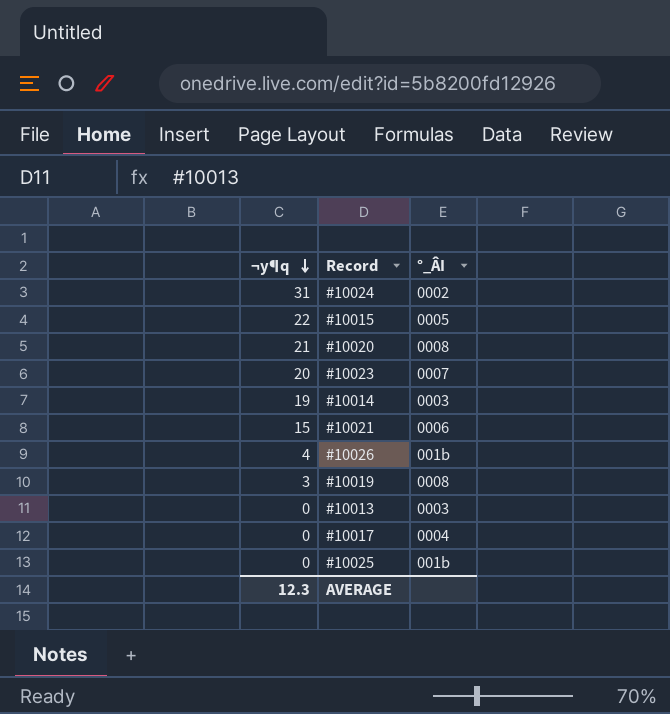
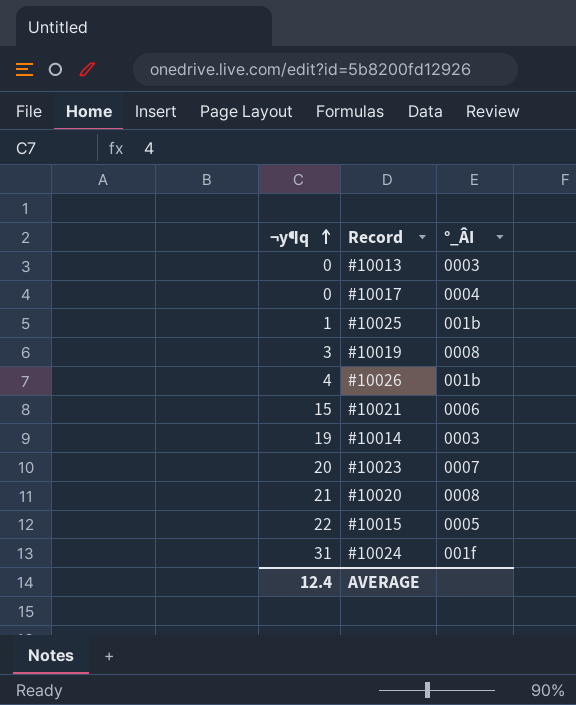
row order: ¬y¶q descending -> ¬y¶q ascending
#10025 | ¬y¶q: 0 -> 1
#10024 | °_ÂI: 0002 -> 001f
AVERAGE | ¬y¶q: 12.3 -> 12.4

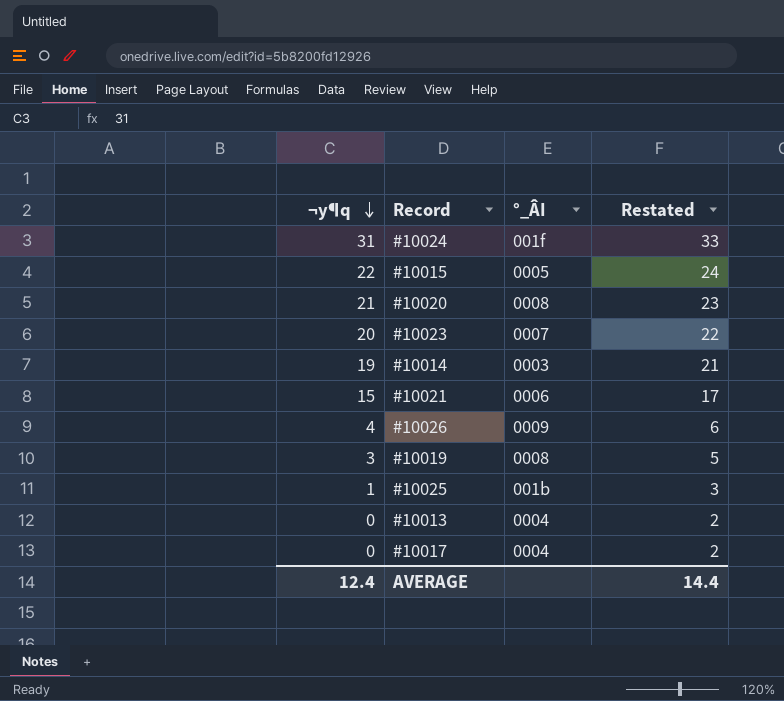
row order: ¬y¶q ascending -> ¬y¶q descending
column Restated | formula: none -> [¬y¶q] + 2
#10026 | °_ÂI: 001b -> 0009
#10013 | °_ÂI: 0003 -> 0004

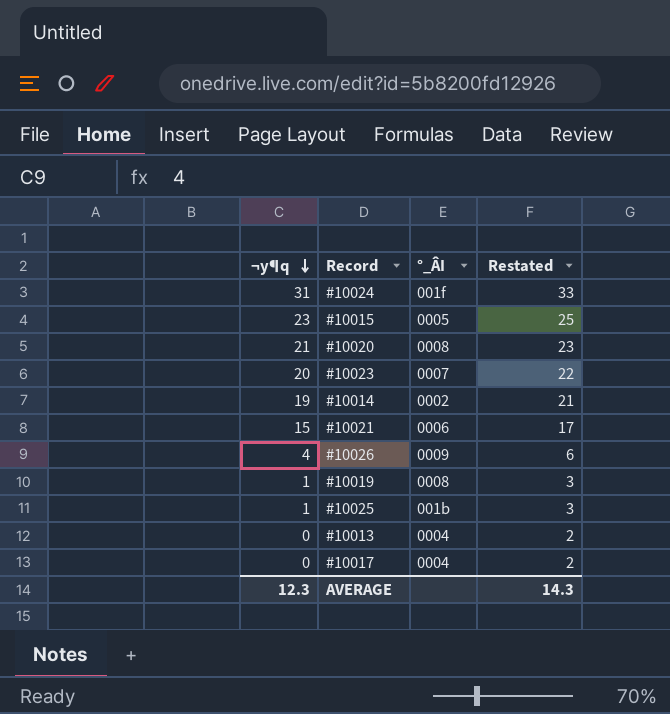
#10015 | ¬y¶q: 22 -> 23
#10015 | Restated: 24 -> 25
#10014 | °_ÂI: 0003 -> 0002
#10019 | ¬y¶q: 3 -> 1
#10019 | Restated: 5 -> 3
AVERAGE | ¬y¶q: 12.4 -> 12.3
AVERAGE | Restated: 14.4 -> 14.3

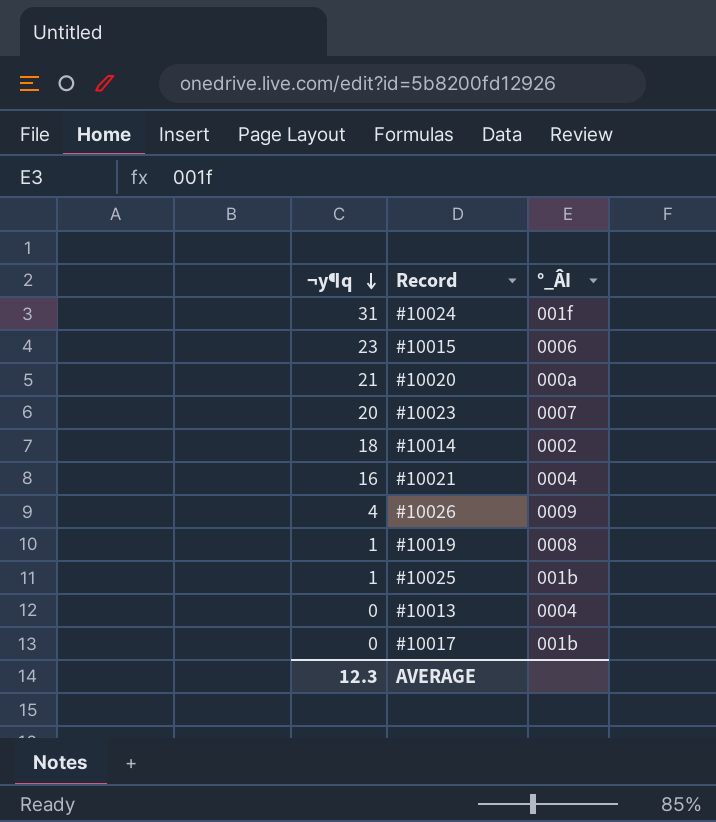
column Restated | formula: [¬y¶q] + 2 -> none
#10015 | °_ÂI: 0005 -> 0006
#10020 | °_ÂI: 0008 -> 000a
#10014 | ¬y¶q: 19 -> 18
#10021 | ¬y¶q: 15 -> 16
#10021 | °_ÂI: 0006 -> 0004
#10017 | °_ÂI: 0004 -> 001b

